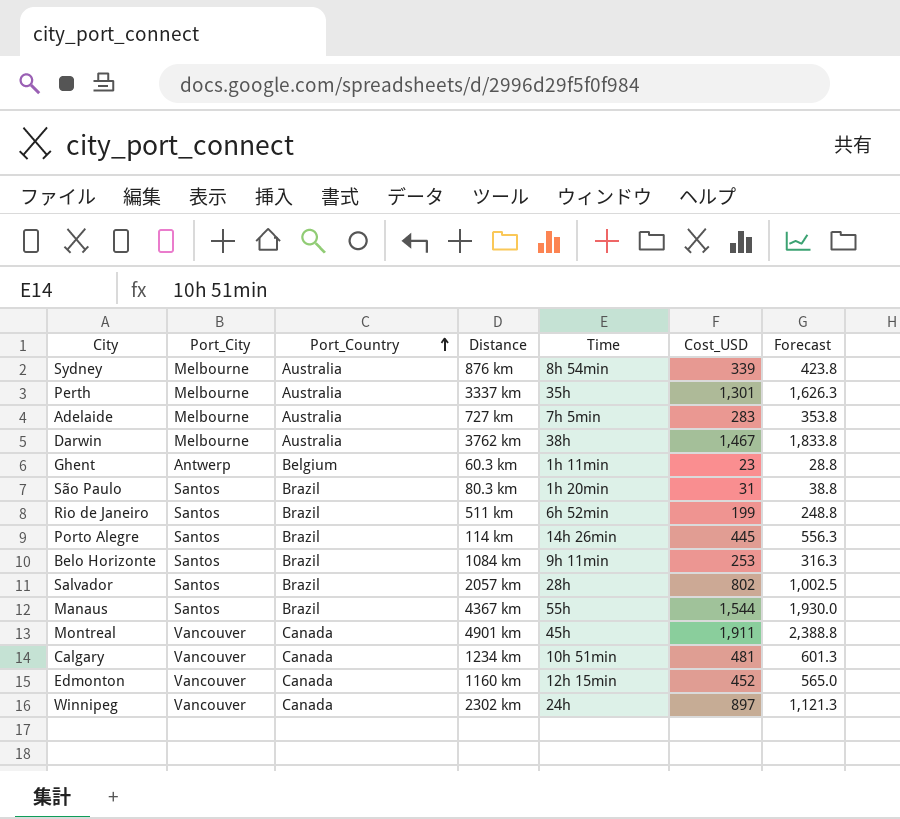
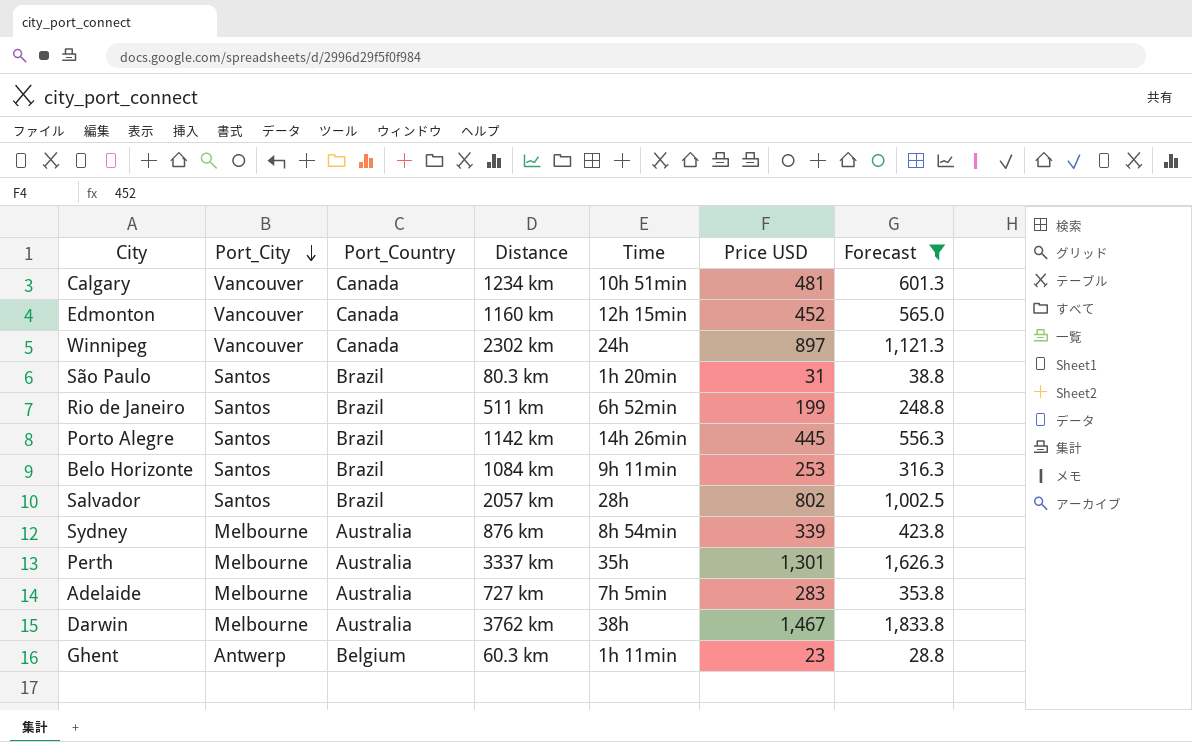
filter: none -> Forecast <= 1,833.8
row order: Port_Country ascending -> Port_City descending
column name: Cost_USD -> Price USD
Porto Alegre | Distance: 114 km -> 1142 km

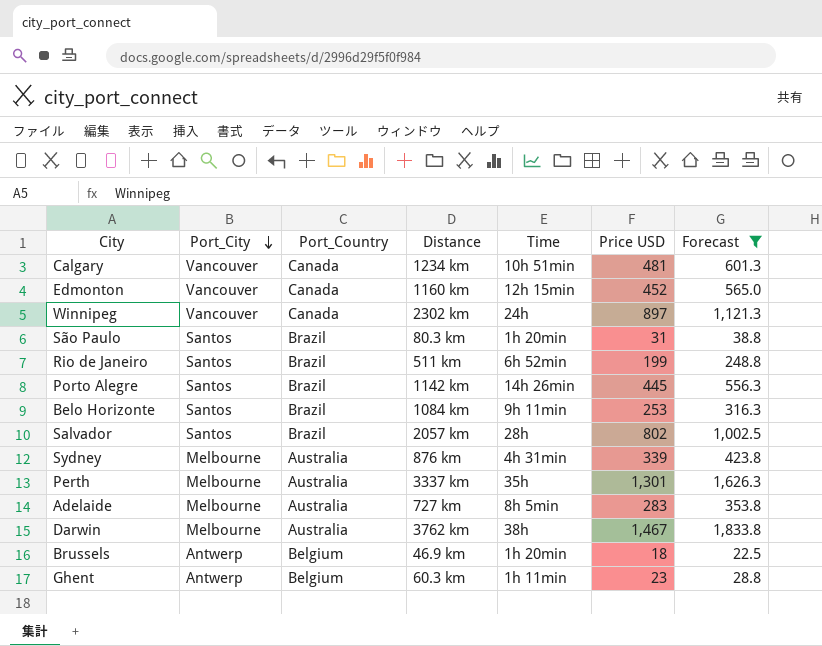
Sydney | Time: 8h 54min -> 4h 31min
Adelaide | Time: 7h 5min -> 8h 5min
row Brussels: none -> Antwerp | Belgium | 46.9 km | 1h 20min | 18 | 22.5

